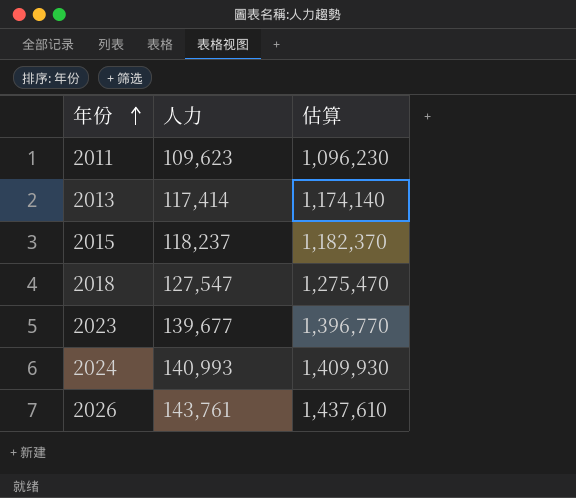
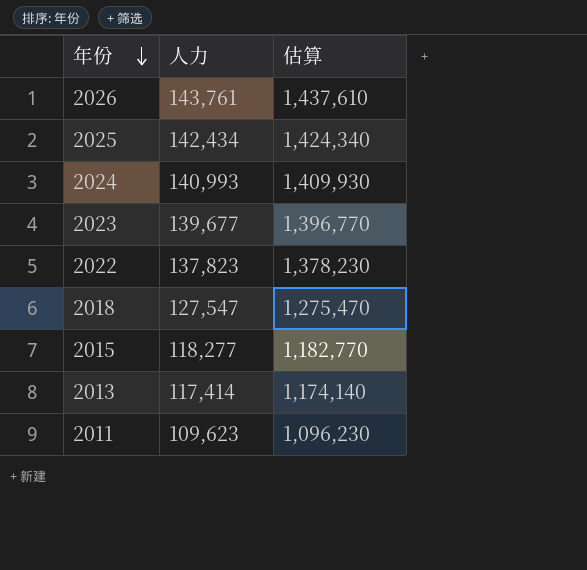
row order: 年份 ascending -> 年份 descending
row 2025: none -> 142,434 | 1,424,340
row 2022: none -> 137,823 | 1,378,230
2015 | 人力: 118,237 -> 118,277
2015 | 估算: 1,182,370 -> 1,182,770

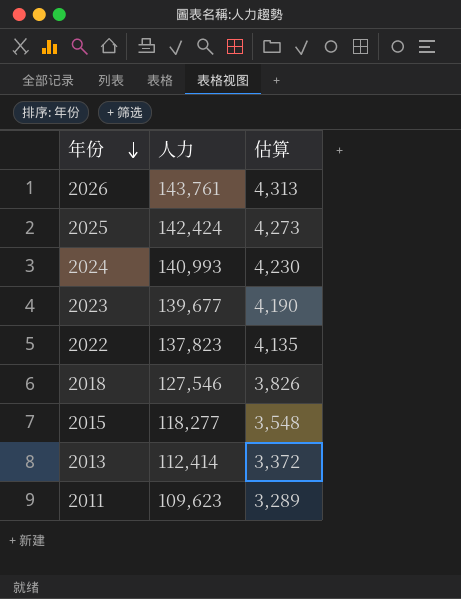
column 估算 | formula: [人力] * 10 -> [人力] * 0.03
2025 | 人力: 142,434 -> 142,424
2018 | 人力: 127,547 -> 127,546
2013 | 人力: 117,414 -> 112,414

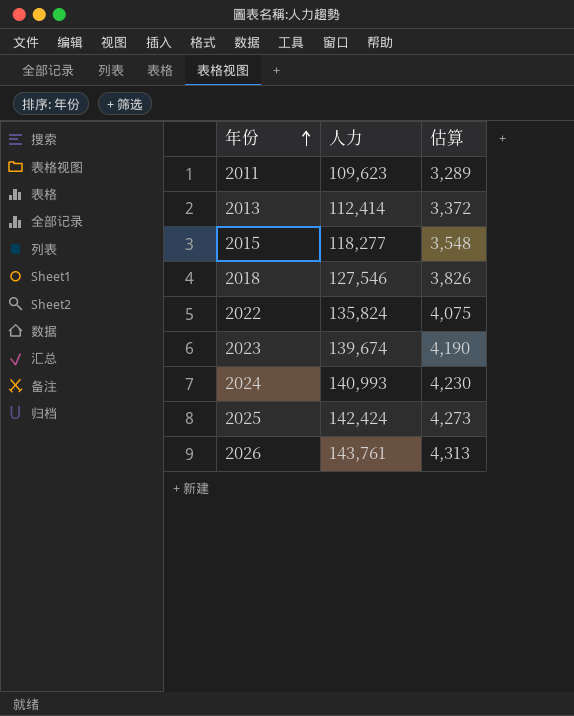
row order: 年份 descending -> 年份 ascending
2022 | 人力: 137,823 -> 135,824
2022 | 估算: 4,135 -> 4,075
2023 | 人力: 139,677 -> 139,674

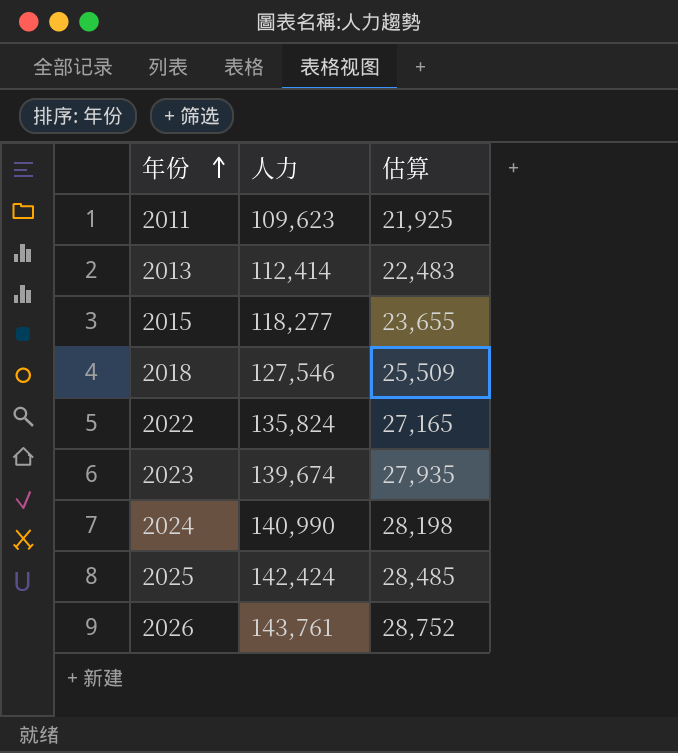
column 估算 | formula: [人力] * 0.03 -> [人力] * 0.2
2024 | 人力: 140,993 -> 140,990

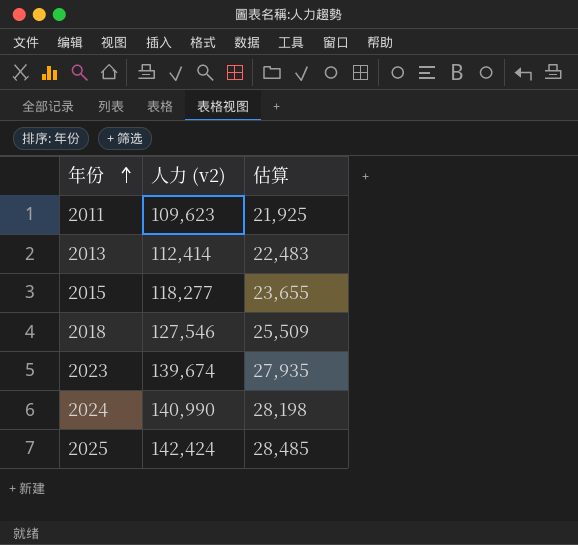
column name: 人力 -> 人力 (v2)
row 2022: 135,824 | 27,165 -> none
row 2026: 143,761 | 28,752 -> none

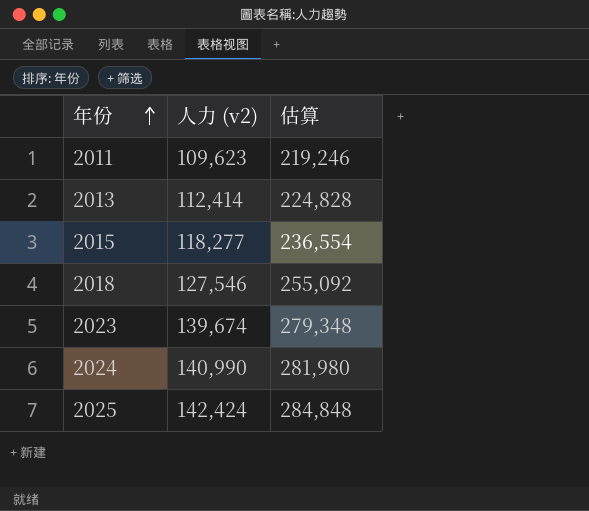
column 估算 | formula: [人力 (v2)] * 0.2 -> [人力 (v2)] * 2

